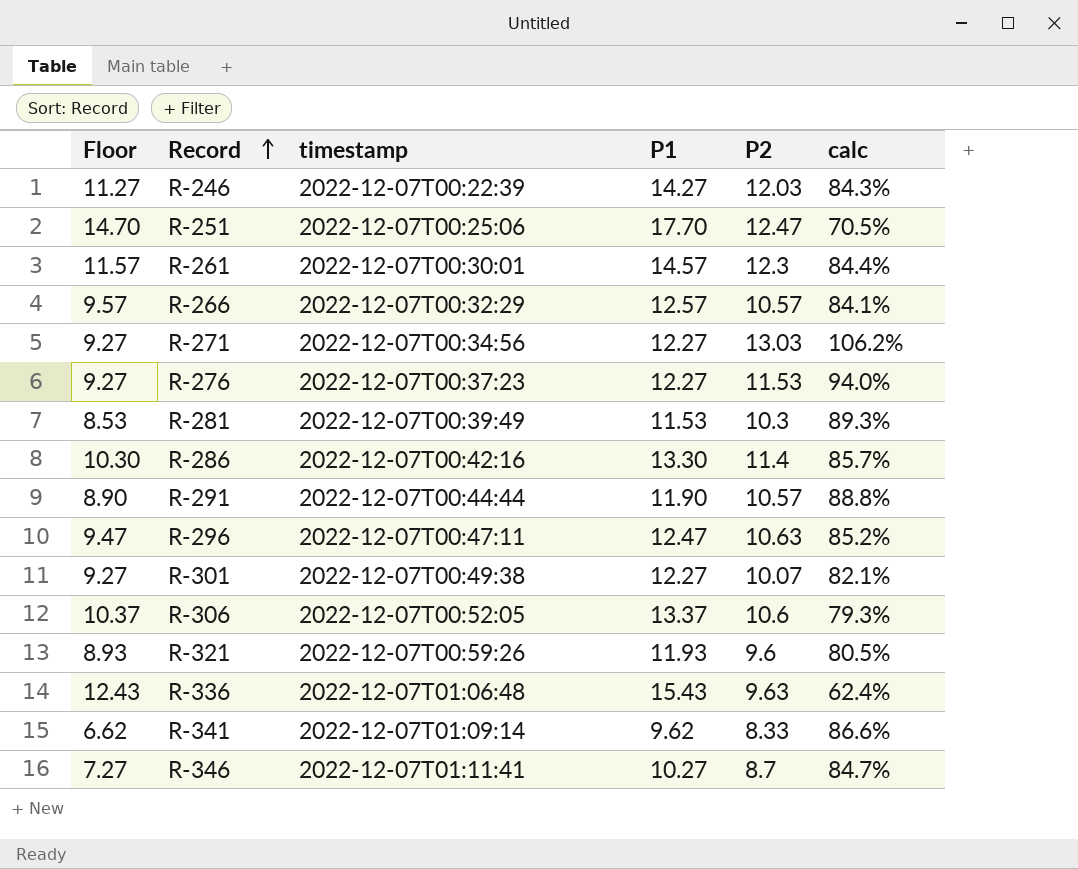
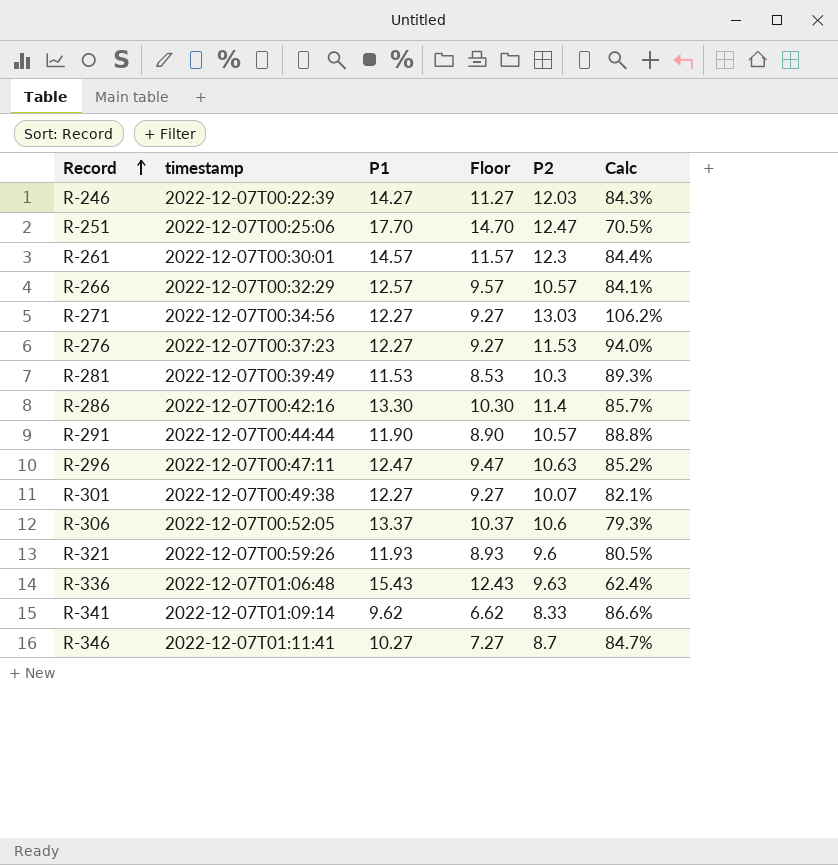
column Floor | position: 1 -> 4
column name: calc -> Calc

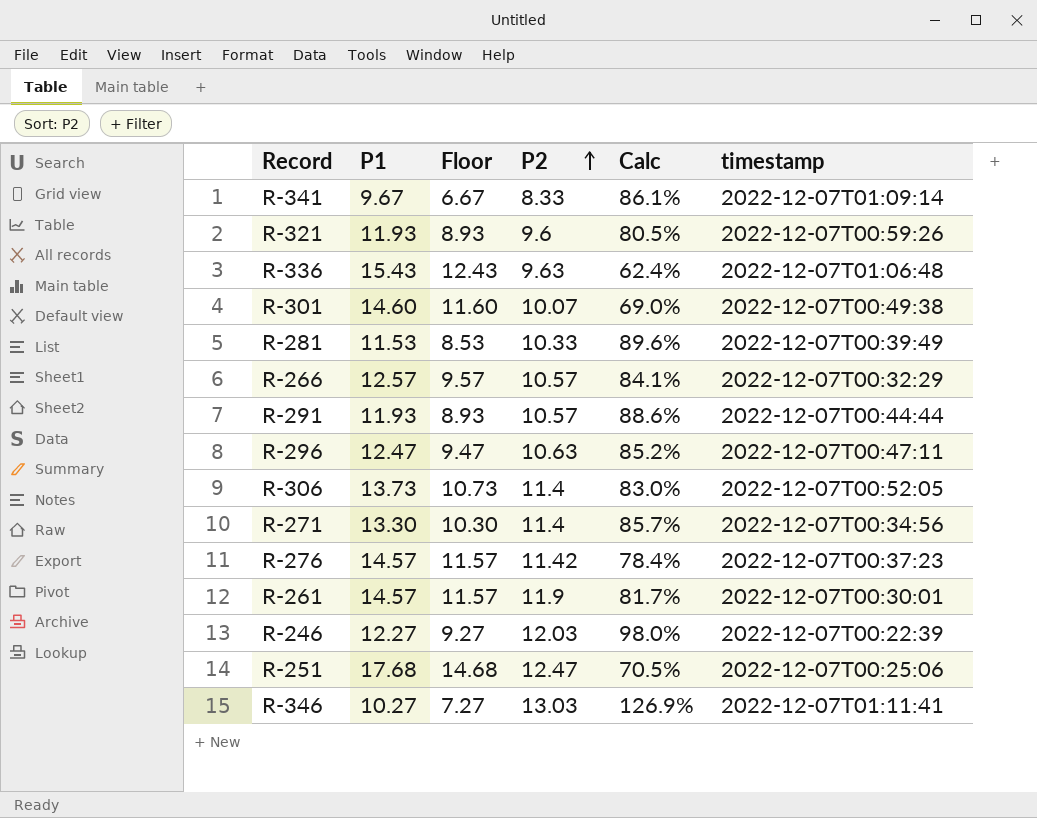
row order: Record ascending -> P2 ascending
column timestamp | position: 2 -> 6
row R-286: 2022-12-07T00:42:16 | 13.30 | 10.30 | 11.4 | 85.7% -> none
R-341 | P1: 9.62 -> 9.67
R-341 | Floor: 6.62 -> 6.67
R-341 | Calc: 86.6% -> 86.1%
R-301 | P1: 12.27 -> 14.60
R-301 | Floor: 9.27 -> 11.60
R-301 | Calc: 82.1% -> 69.0%
R-281 | P2: 10.3 -> 10.33
R-281 | Calc: 89.3% -> 89.6%
R-291 | P1: 11.90 -> 11.93
R-291 | Floor: 8.90 -> 8.93
R-291 | Calc: 88.8% -> 88.6%
R-306 | P1: 13.37 -> 13.73
R-306 | Floor: 10.37 -> 10.73
R-306 | P2: 10.6 -> 11.4
R-306 | Calc: 79.3% -> 83.0%
R-271 | P1: 12.27 -> 13.30
R-271 | Floor: 9.27 -> 10.30
R-271 | P2: 13.03 -> 11.4
R-271 | Calc: 106.2% -> 85.7%
R-276 | P1: 12.27 -> 14.57
R-276 | Floor: 9.27 -> 11.57
R-276 | P2: 11.53 -> 11.42
R-276 | Calc: 94.0% -> 78.4%
R-261 | P2: 12.3 -> 11.9
R-261 | Calc: 84.4% -> 81.7%
R-246 | P1: 14.27 -> 12.27
R-246 | Floor: 11.27 -> 9.27
R-246 | Calc: 84.3% -> 98.0%
R-251 | P1: 17.70 -> 17.68
R-251 | Floor: 14.70 -> 14.68
R-346 | P2: 8.7 -> 13.03
R-346 | Calc: 84.7% -> 126.9%

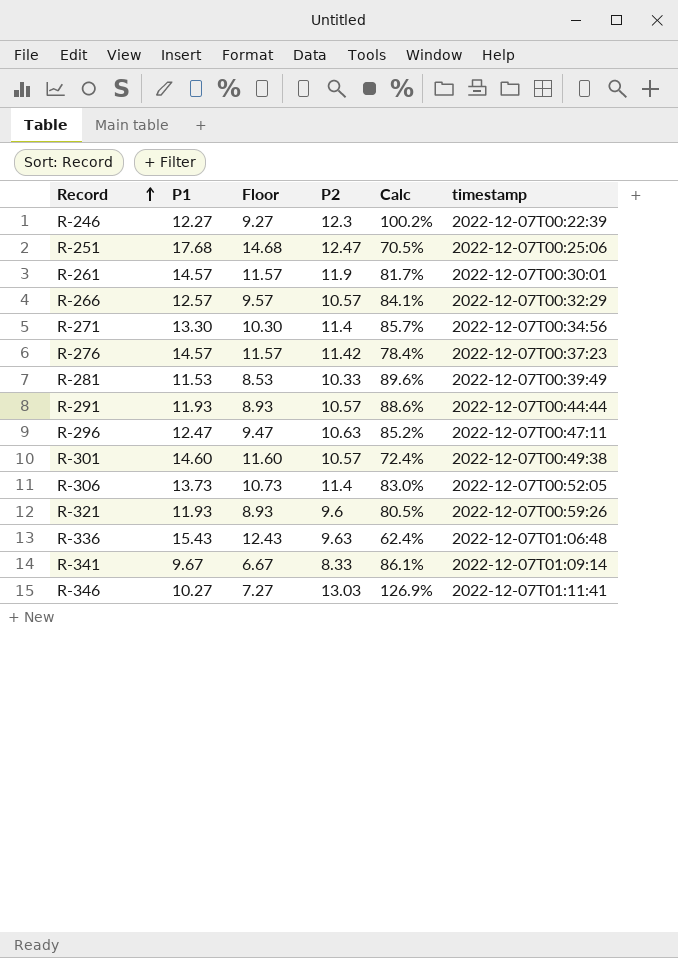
row order: P2 ascending -> Record ascending
R-246 | P2: 12.03 -> 12.3
R-246 | Calc: 98.0% -> 100.2%
R-301 | P2: 10.07 -> 10.57
R-301 | Calc: 69.0% -> 72.4%

